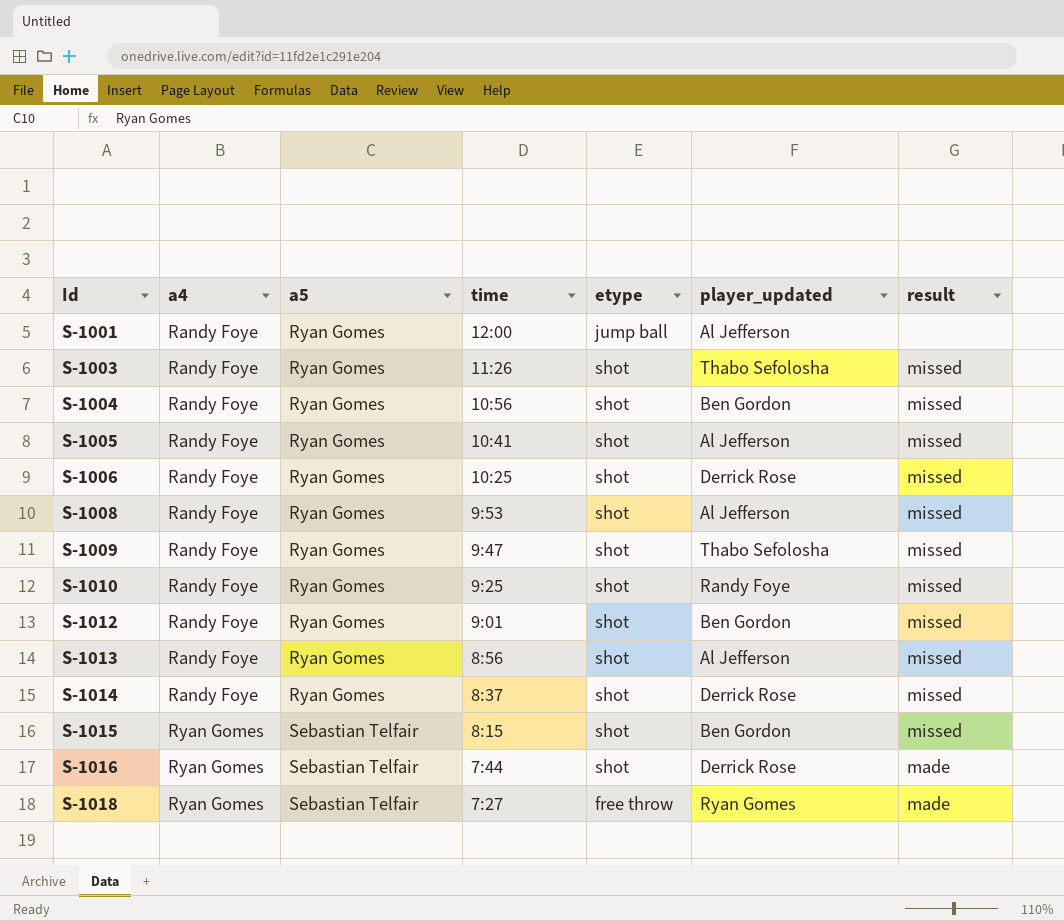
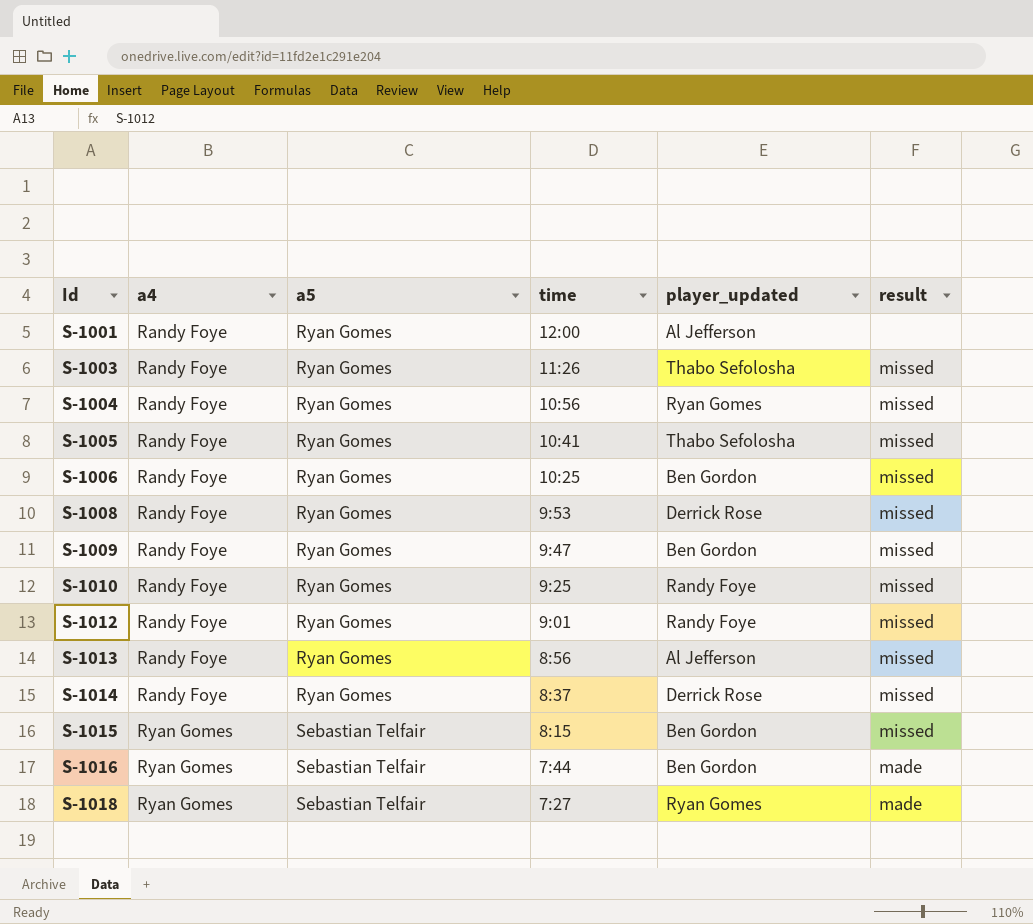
column etype | position: 5 -> none
S-1004 | player_updated: Ben Gordon -> Ryan Gomes
S-1005 | player_updated: Al Jefferson -> Thabo Sefolosha
S-1006 | player_updated: Derrick Rose -> Ben Gordon
S-1008 | player_updated: Al Jefferson -> Derrick Rose
S-1009 | player_updated: Thabo Sefolosha -> Ben Gordon
S-1012 | player_updated: Ben Gordon -> Randy Foye
S-1016 | player_updated: Derrick Rose -> Ben Gordon

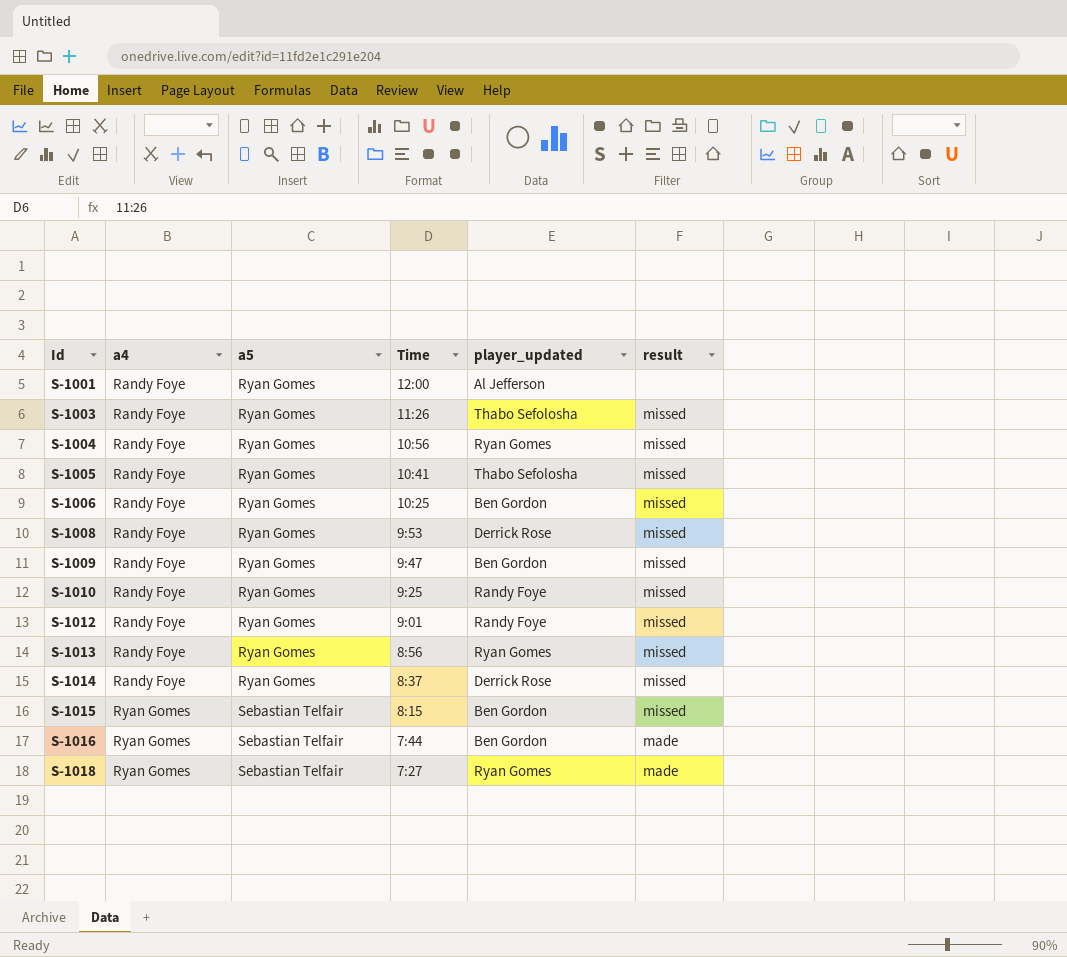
column name: time -> Time
S-1013 | player_updated: Al Jefferson -> Ryan Gomes

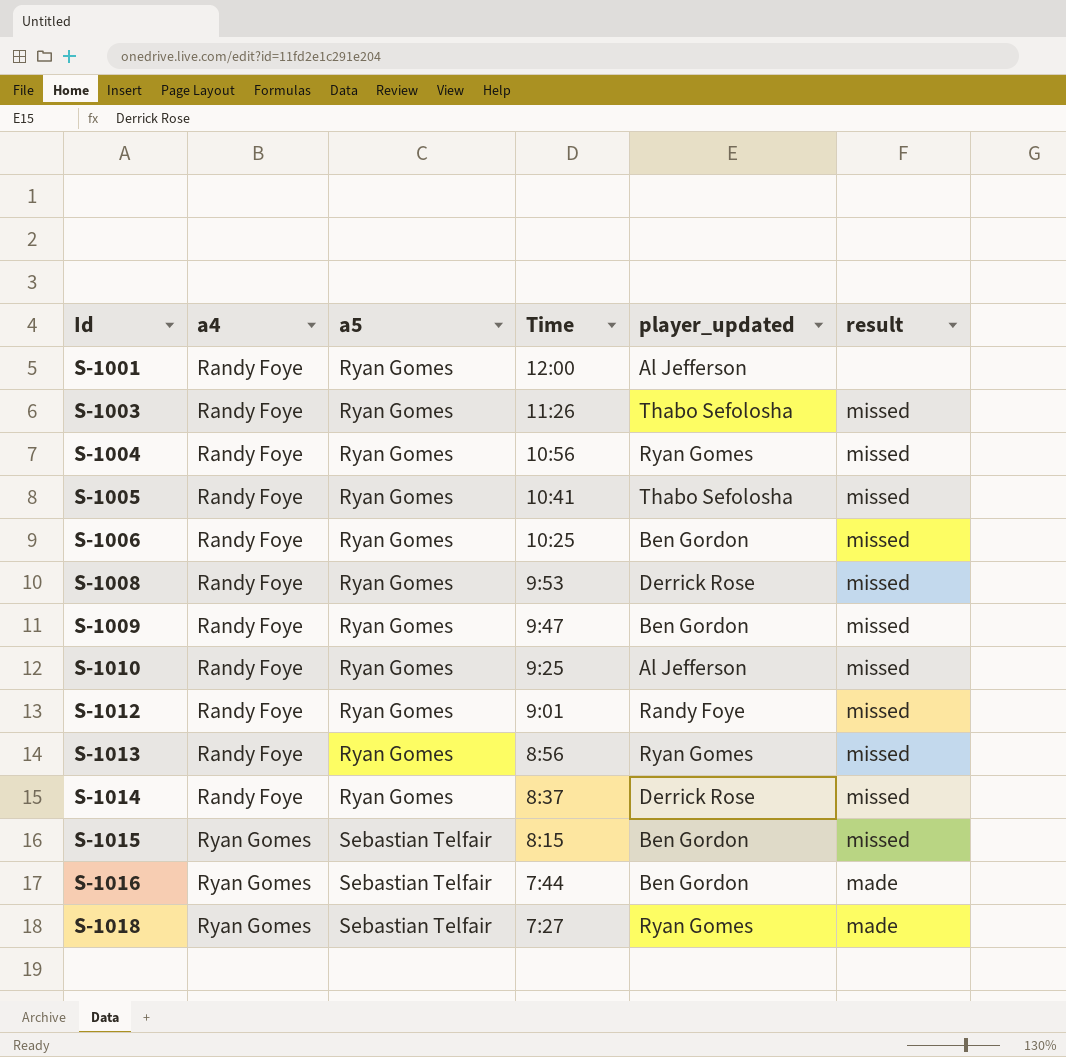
S-1010 | player_updated: Randy Foye -> Al Jefferson

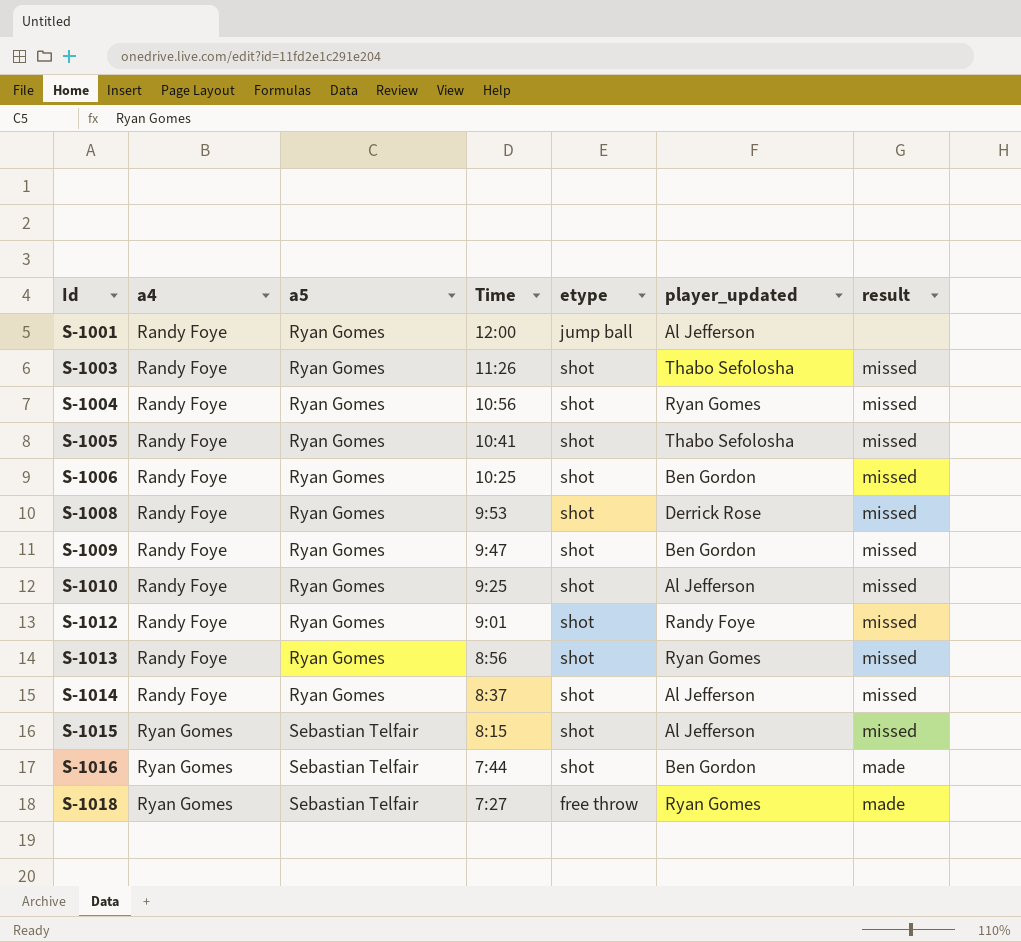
column etype | position: none -> 5
S-1014 | player_updated: Derrick Rose -> Al Jefferson
S-1015 | player_updated: Ben Gordon -> Al Jefferson

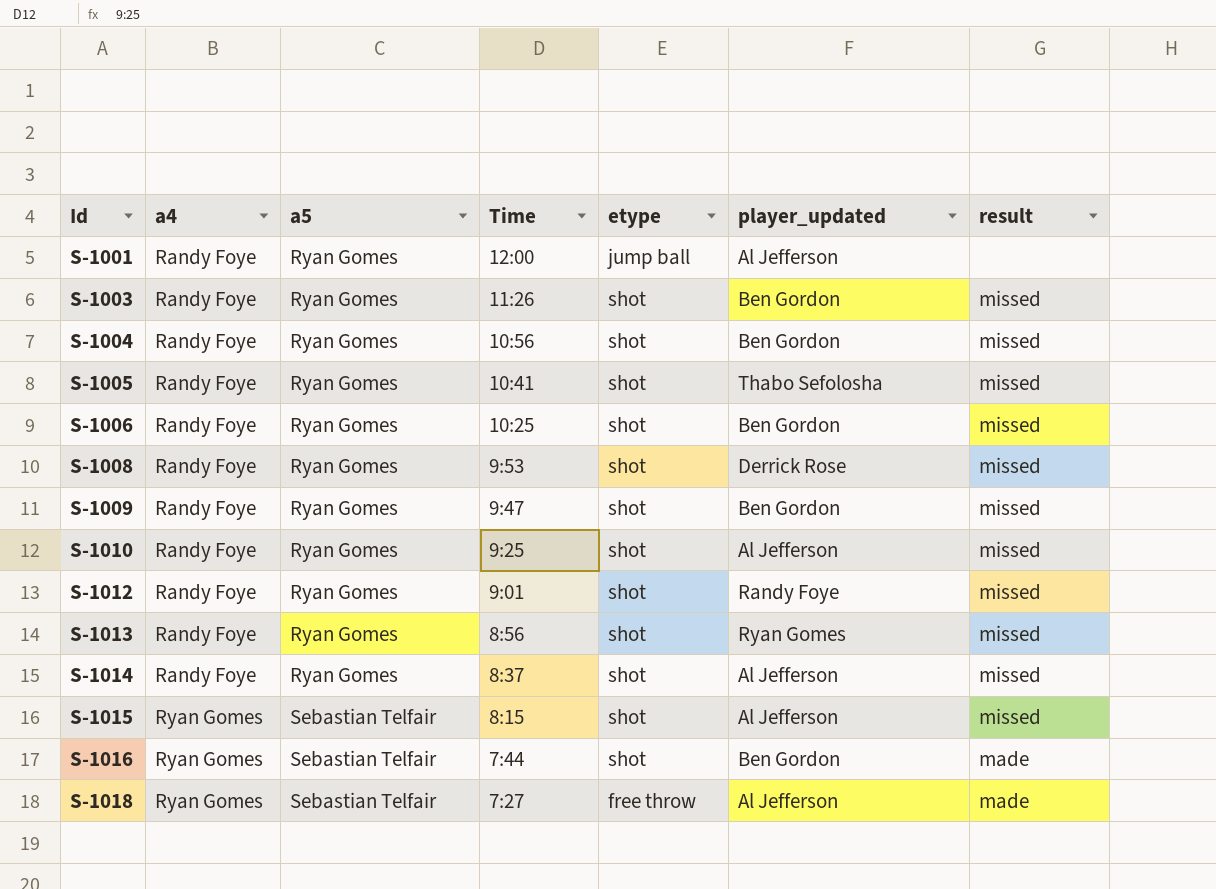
S-1003 | player_updated: Thabo Sefolosha -> Ben Gordon
S-1004 | player_updated: Ryan Gomes -> Ben Gordon
S-1018 | player_updated: Ryan Gomes -> Al Jefferson

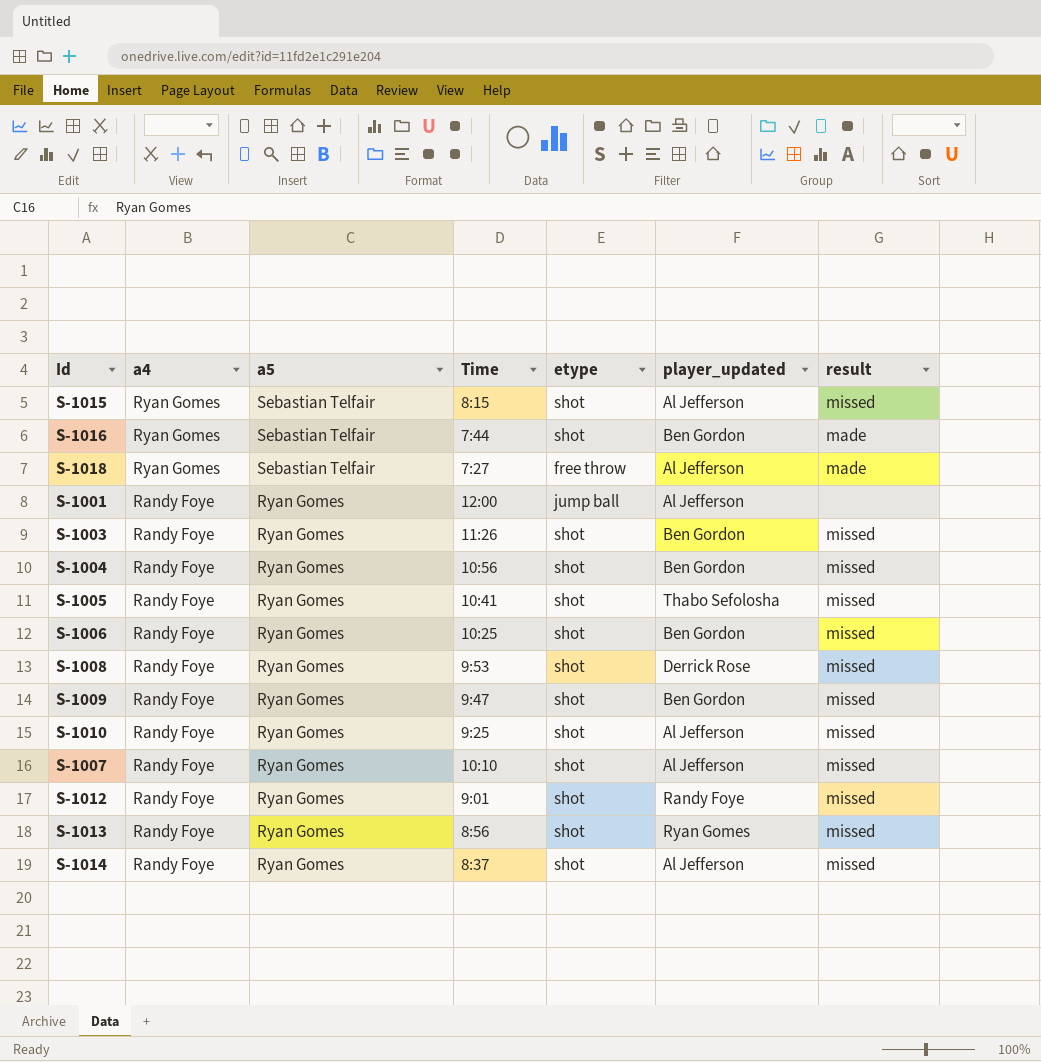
row order: Id ascending -> a4 descending
row S-1007: none -> Randy Foye | Ryan Gomes | 10:10 | shot | Al Jefferson | missed

